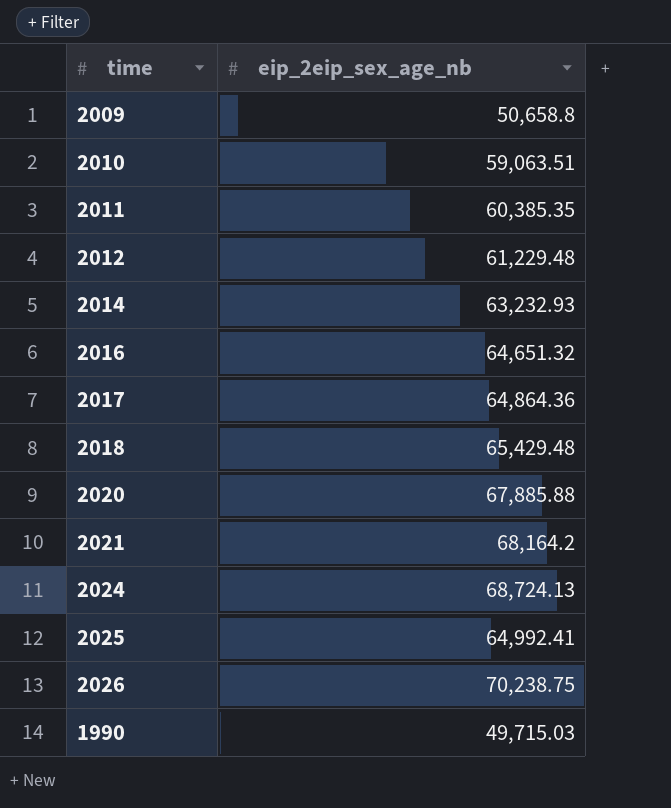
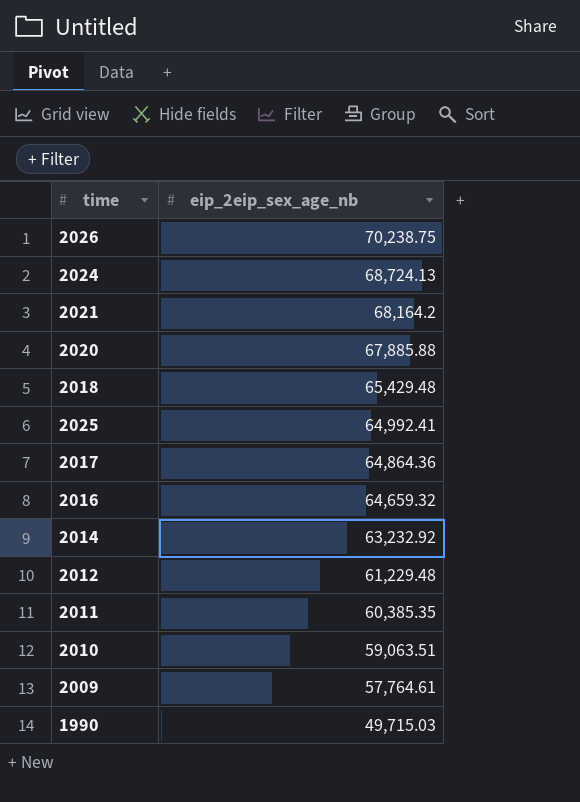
row order: none -> eip_2eip_sex_age_nb descending
2016 | eip_2eip_sex_age_nb: 64,651.32 -> 64,659.32
2014 | eip_2eip_sex_age_nb: 63,232.93 -> 63,232.92
2009 | eip_2eip_sex_age_nb: 50,658.8 -> 57,764.61

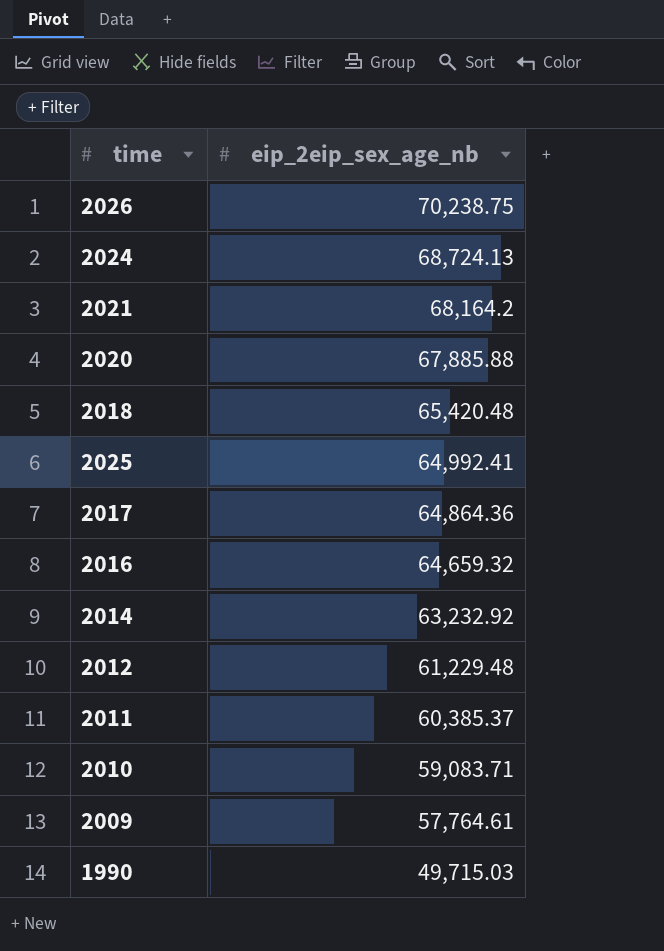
2018 | eip_2eip_sex_age_nb: 65,429.48 -> 65,420.48
2011 | eip_2eip_sex_age_nb: 60,385.35 -> 60,385.37
2010 | eip_2eip_sex_age_nb: 59,063.51 -> 59,083.71

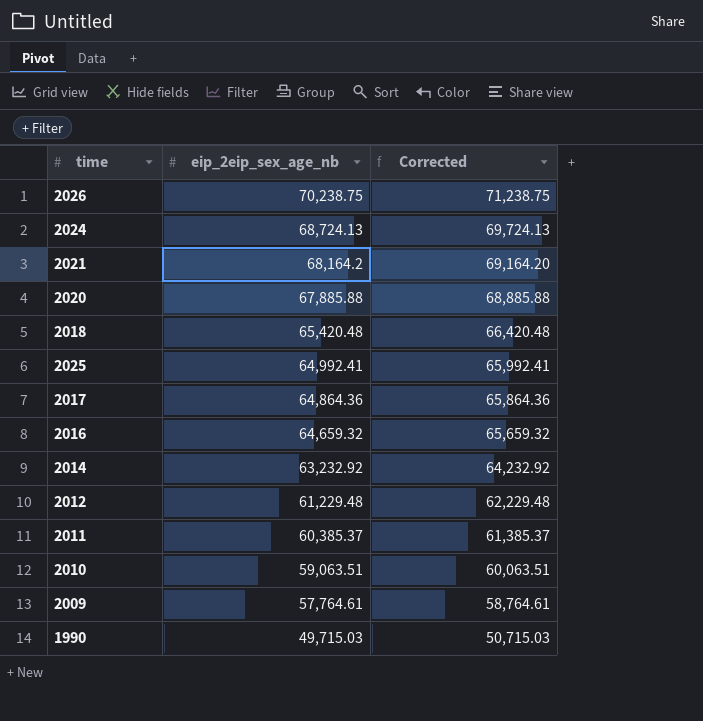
column Corrected | formula: none -> [eip_2eip_sex_age_nb] + 1000
2010 | eip_2eip_sex_age_nb: 59,083.71 -> 59,063.51

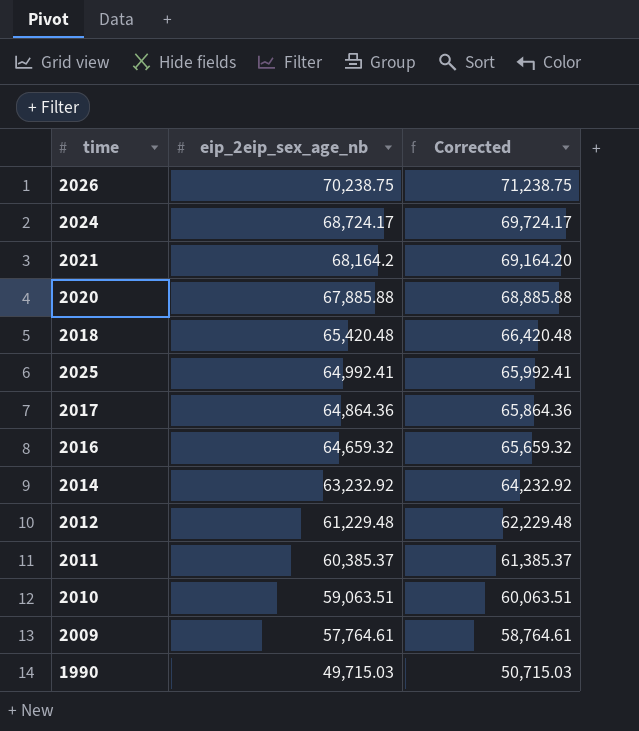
2024 | eip_2eip_sex_age_nb: 68,724.13 -> 68,724.17
2024 | Corrected: 69,724.13 -> 69,724.17

